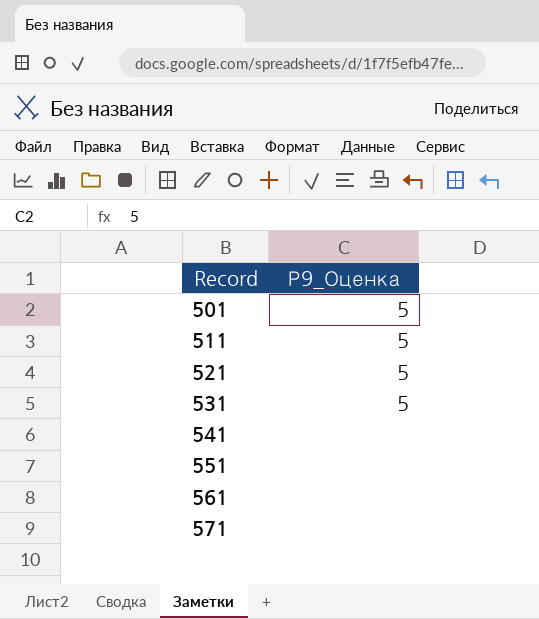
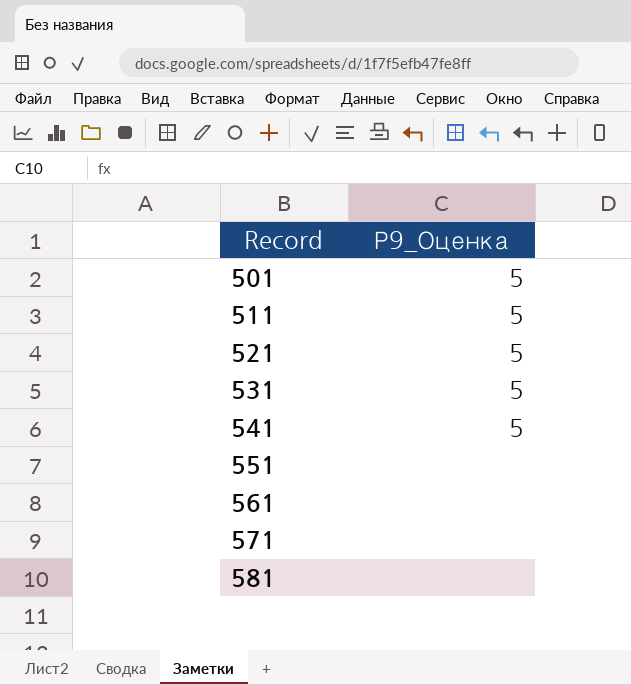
541 | Р9_Оценка: none -> 5
row 581: none -> none

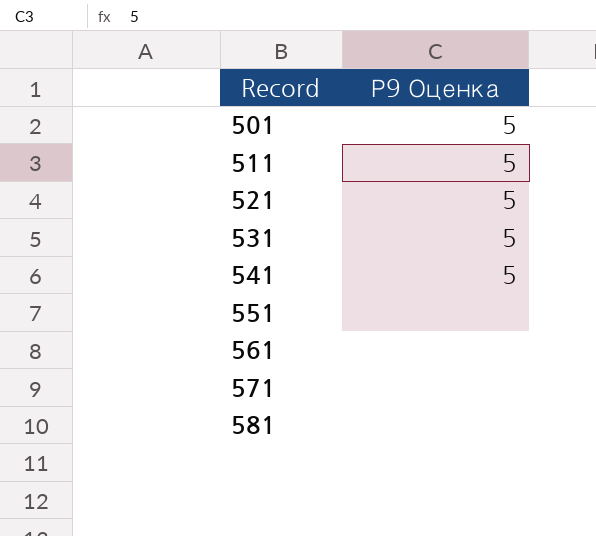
column name: Р9_Оценка -> Р9 Оценка

